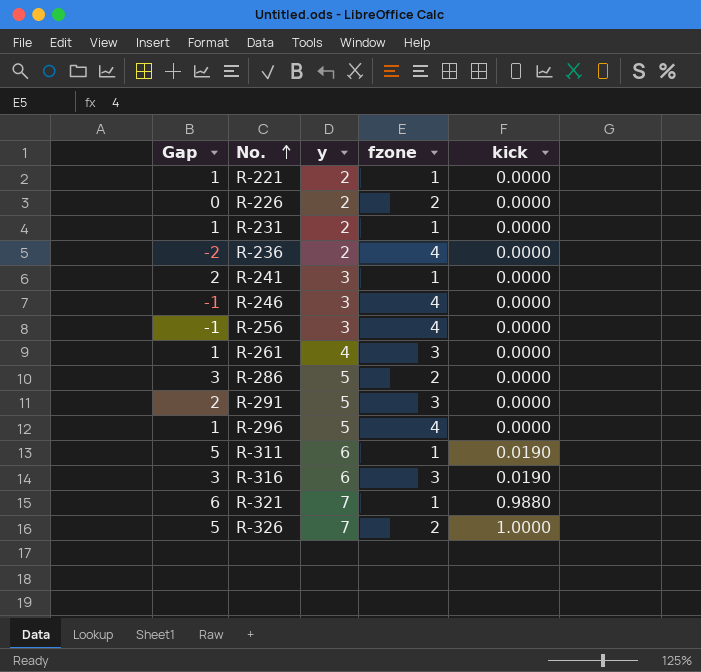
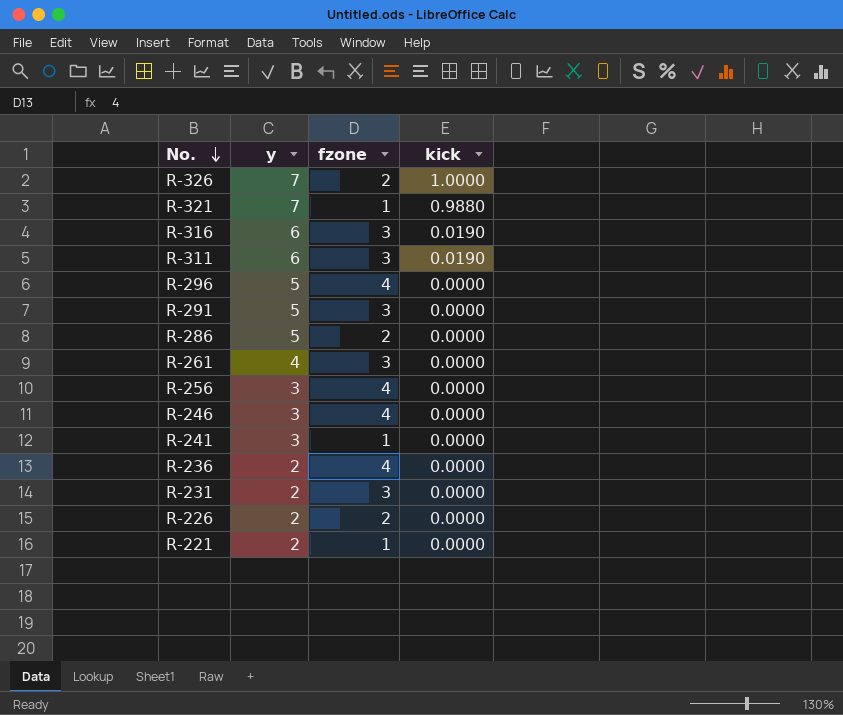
row order: No. ascending -> No. descending
column Gap | formula: [y] - [fzone] -> none
R-311 | fzone: 1 -> 3
R-231 | fzone: 1 -> 3

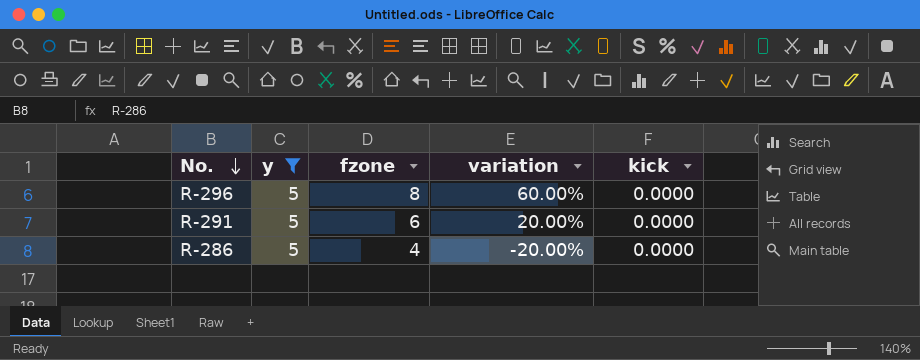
filter: none -> y = 5
column variation | formula: none -> ([fzone] - [y]) / [y]
R-296 | fzone: 4 -> 8
R-291 | fzone: 3 -> 6
R-286 | fzone: 2 -> 4

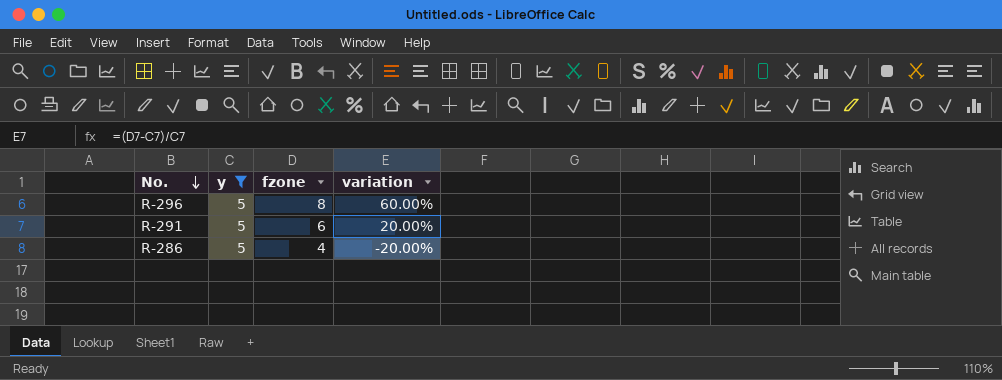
column kick | position: 5 -> none

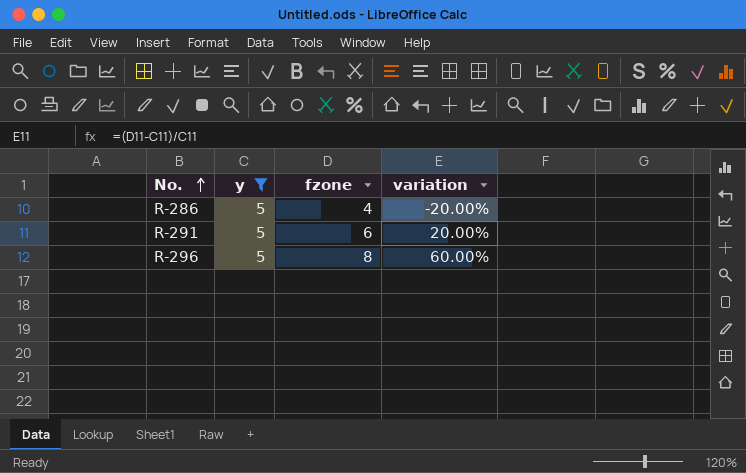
row order: No. descending -> No. ascending

